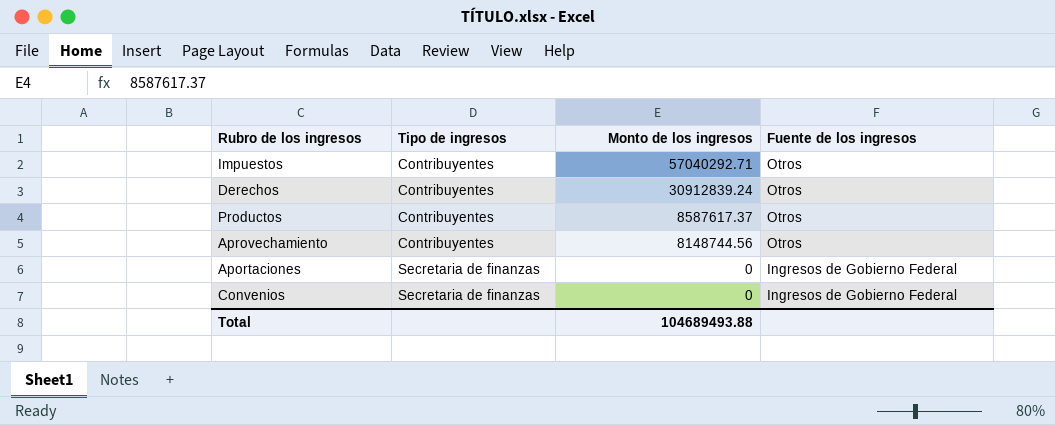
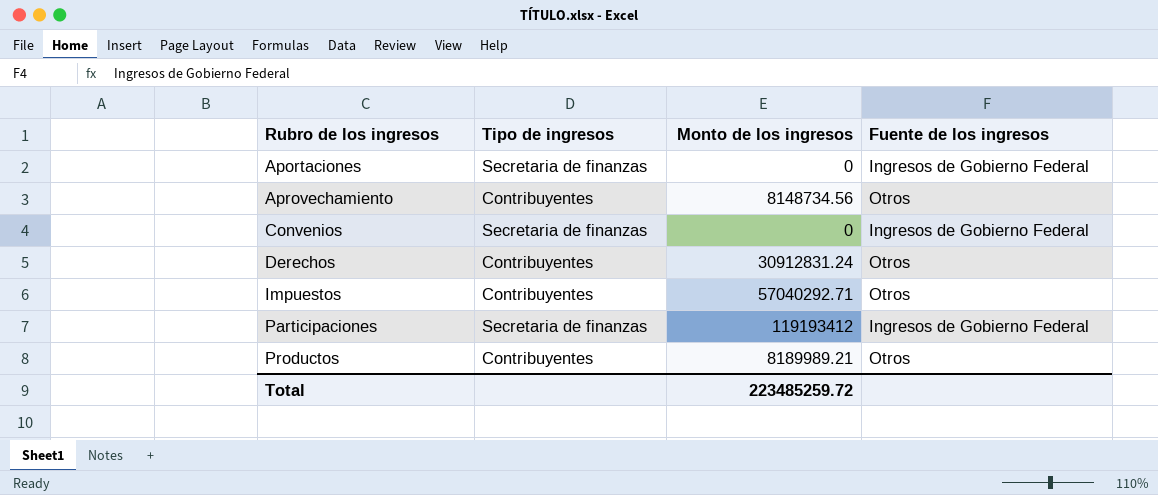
row order: Tipo de ingresos ascending -> Rubro de los ingresos ascending
Aprovechamiento | Monto de los ingresos: 8148744.56 -> 8148734.56
Derechos | Monto de los ingresos: 30912839.24 -> 30912831.24
row Participaciones: none -> Secretaria de finanzas | 119193412 | Ingresos de Gobierno Federal
Productos | Monto de los ingresos: 8587617.37 -> 8189989.21
Total | Monto de los ingresos: 104689493.88 -> 223485259.72

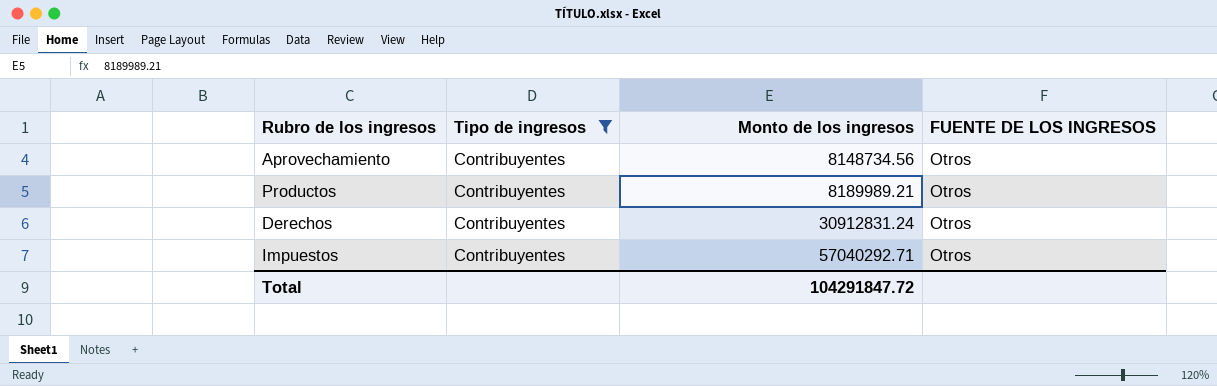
filter: none -> Tipo de ingresos = Contribuyentes
row order: Rubro de los ingresos ascending -> Monto de los ingresos ascending
column name: Fuente de los ingresos -> FUENTE DE LOS INGRESOS
Total | Monto de los ingresos: 223485259.72 -> 104291847.72

